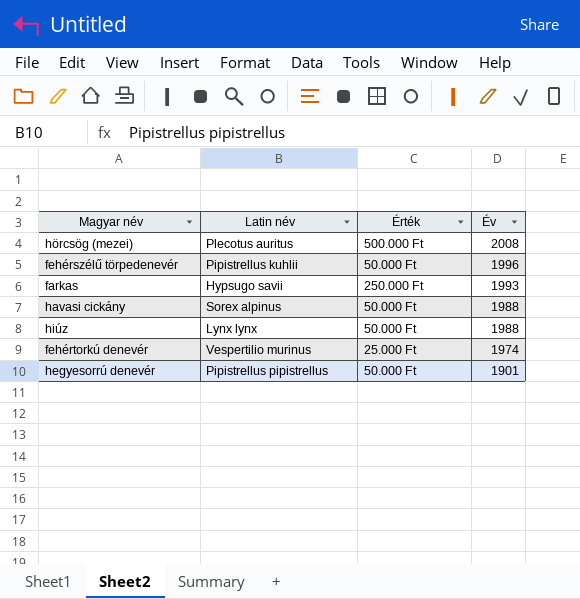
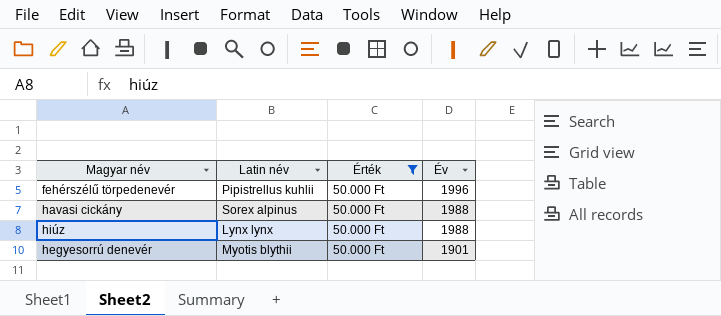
filter: none -> Érték = 50.000 Ft
hegyesorrú denevér | Latin név: Pipistrellus pipistrellus -> Myotis blythii

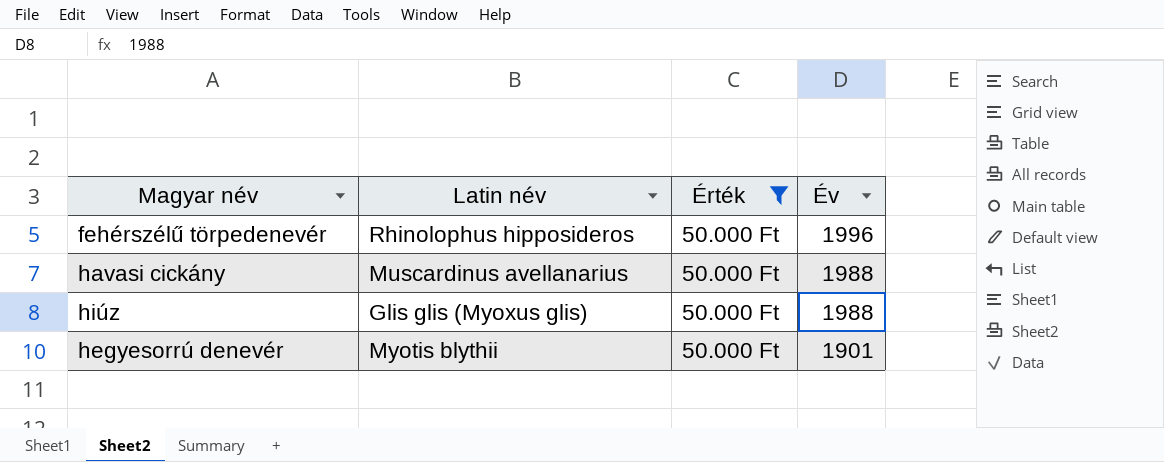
fehérszélű törpedenevér | Latin név: Pipistrellus kuhlii -> Rhinolophus hipposideros
havasi cickány | Latin név: Sorex alpinus -> Muscardinus avellanarius
hiúz | Latin név: Lynx lynx -> Glis glis (Myoxus glis)

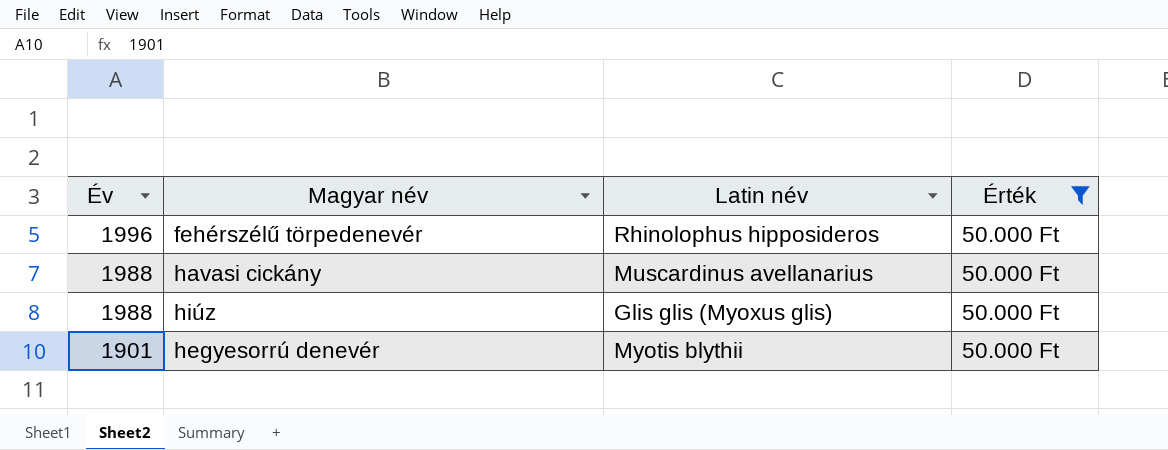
column Év | position: 4 -> 1

